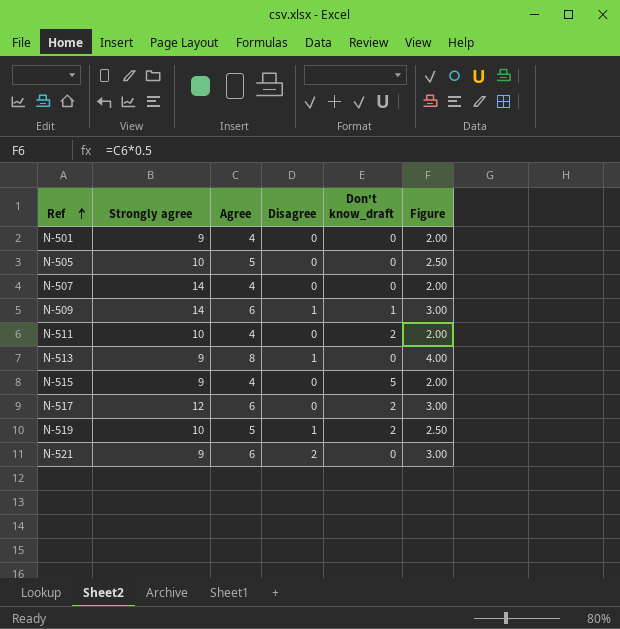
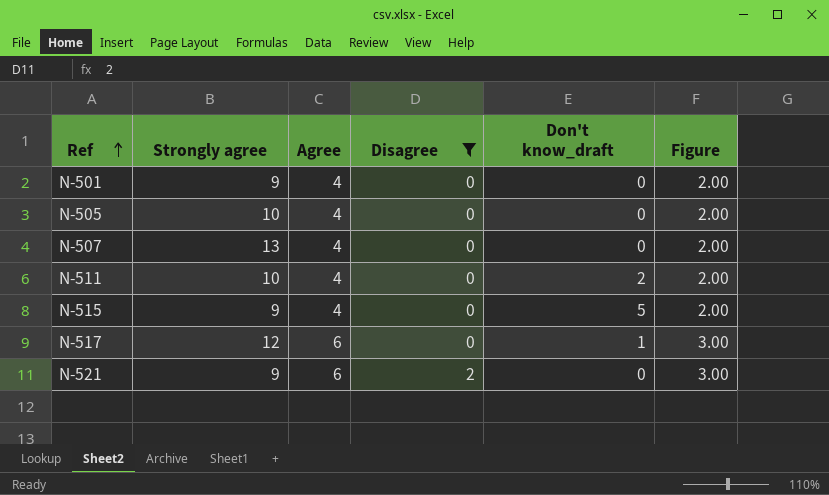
filter: none -> Disagree != 1
N-505 | Agree: 5 -> 4
N-505 | Figure: 2.50 -> 2.00
N-507 | Strongly agree: 14 -> 13
N-517 | Don't know_draft: 2 -> 1

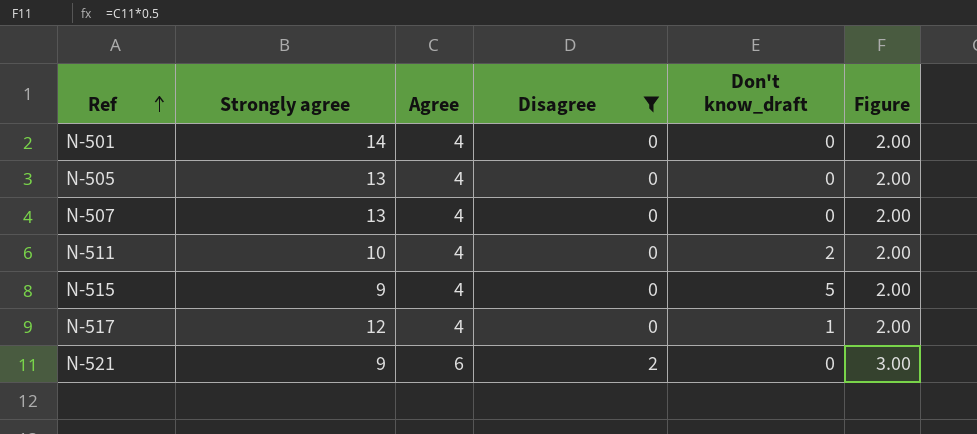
N-501 | Strongly agree: 9 -> 14
N-505 | Strongly agree: 10 -> 13
N-517 | Agree: 6 -> 4
N-517 | Figure: 3.00 -> 2.00

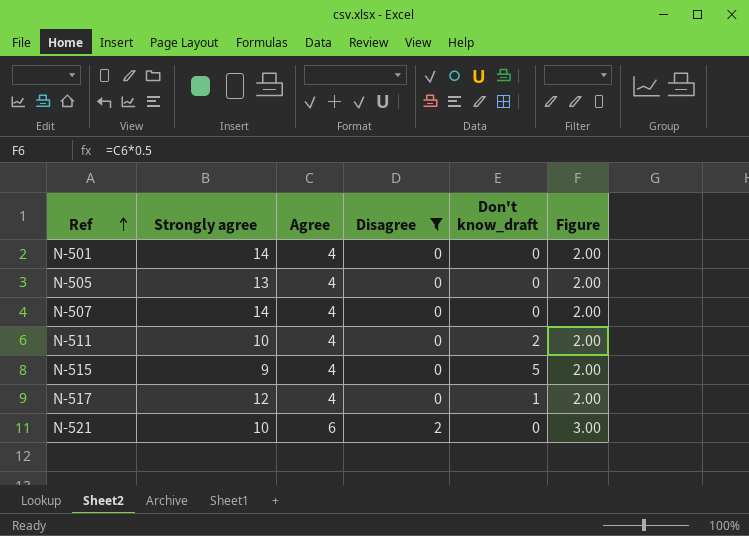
N-507 | Strongly agree: 13 -> 14
N-521 | Strongly agree: 9 -> 10

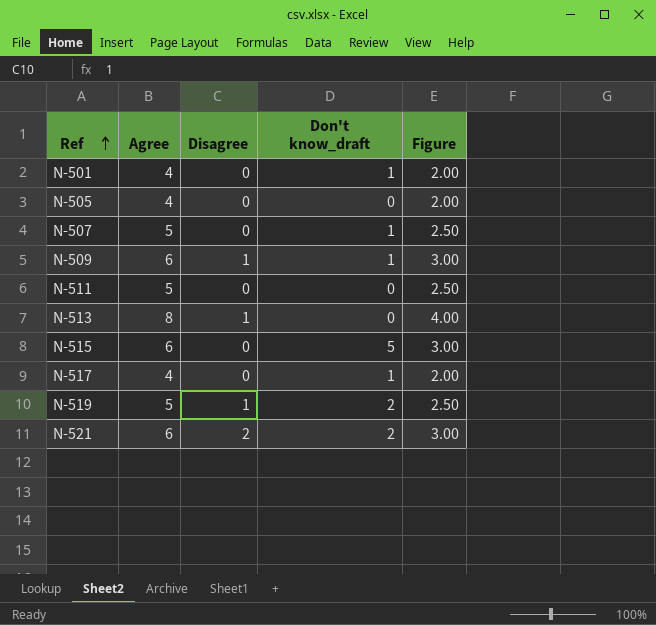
filter: Disagree != 1 -> none
column Strongly agree | position: 2 -> none
N-501 | Don't know_draft: 0 -> 1
N-507 | Agree: 4 -> 5
N-507 | Don't know_draft: 0 -> 1
N-507 | Figure: 2.00 -> 2.50
N-511 | Agree: 4 -> 5
N-511 | Don't know_draft: 2 -> 0
N-511 | Figure: 2.00 -> 2.50
N-515 | Agree: 4 -> 6
N-515 | Figure: 2.00 -> 3.00
N-521 | Don't know_draft: 0 -> 2

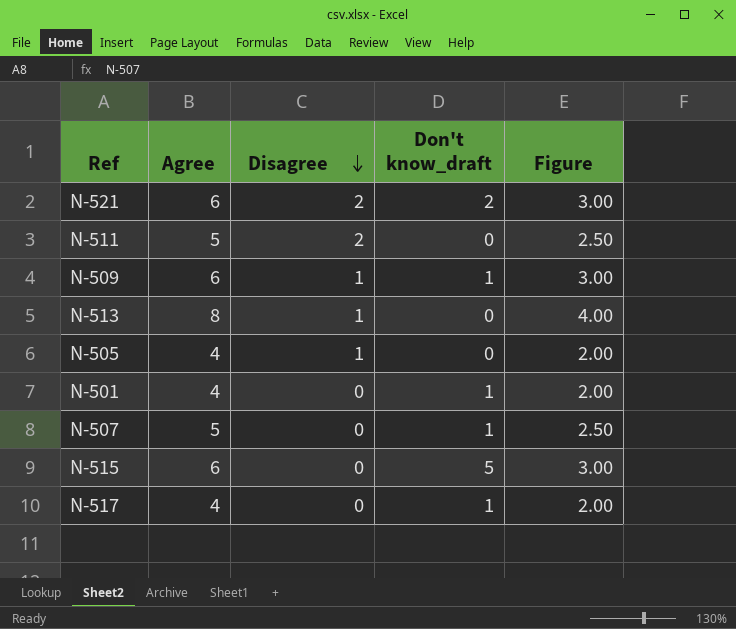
row order: Ref ascending -> Disagree descending
row N-519: 5 | 1 | 2 | 2.50 -> none
N-511 | Disagree: 0 -> 2
N-505 | Disagree: 0 -> 1

